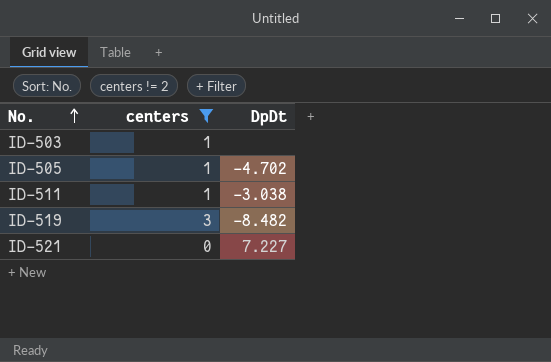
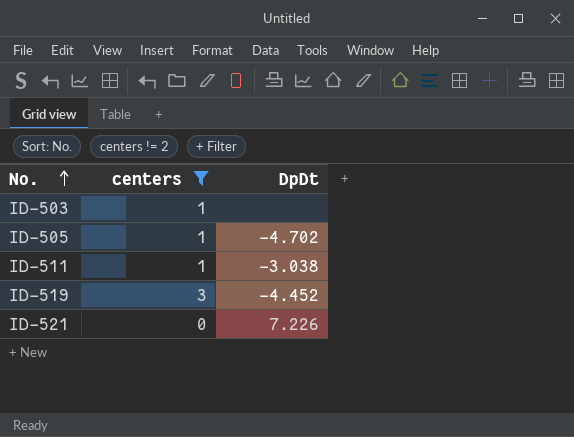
ID-519 | DpDt: -8.482 -> -4.452
ID-521 | DpDt: 7.227 -> 7.226

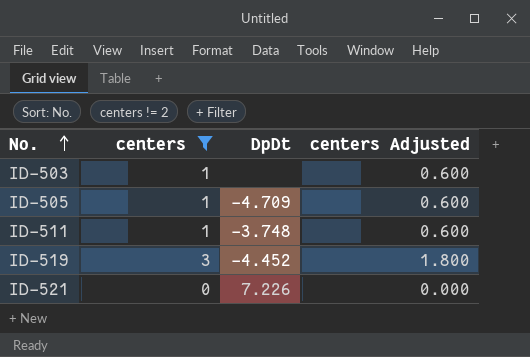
column centers Adjusted | formula: none -> [centers] * 0.6
ID-505 | DpDt: -4.702 -> -4.709
ID-511 | DpDt: -3.038 -> -3.748

